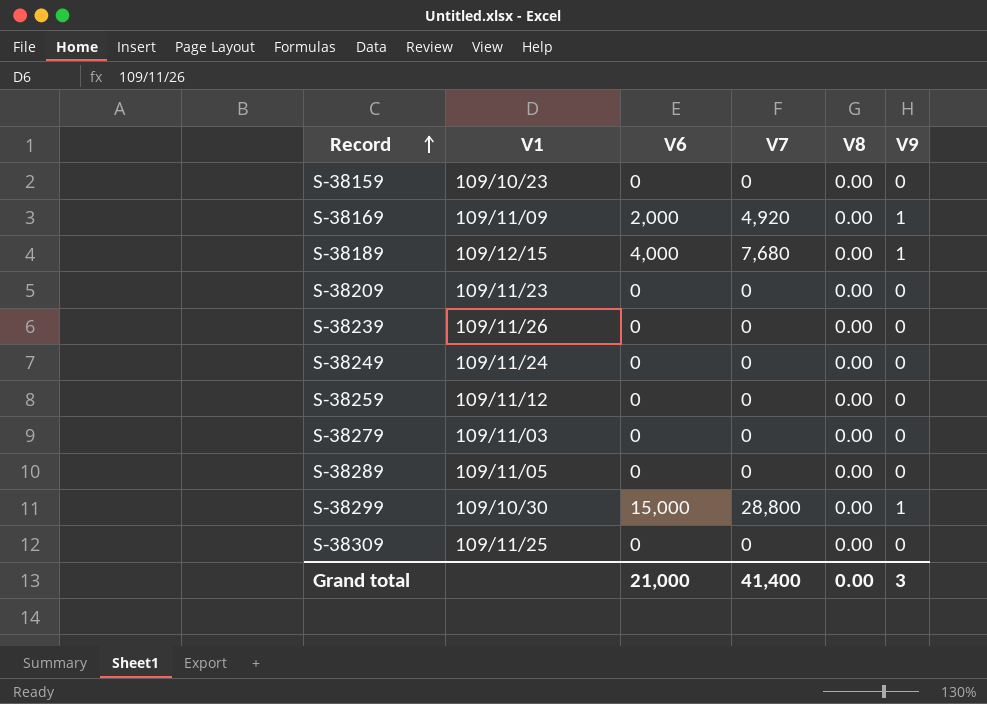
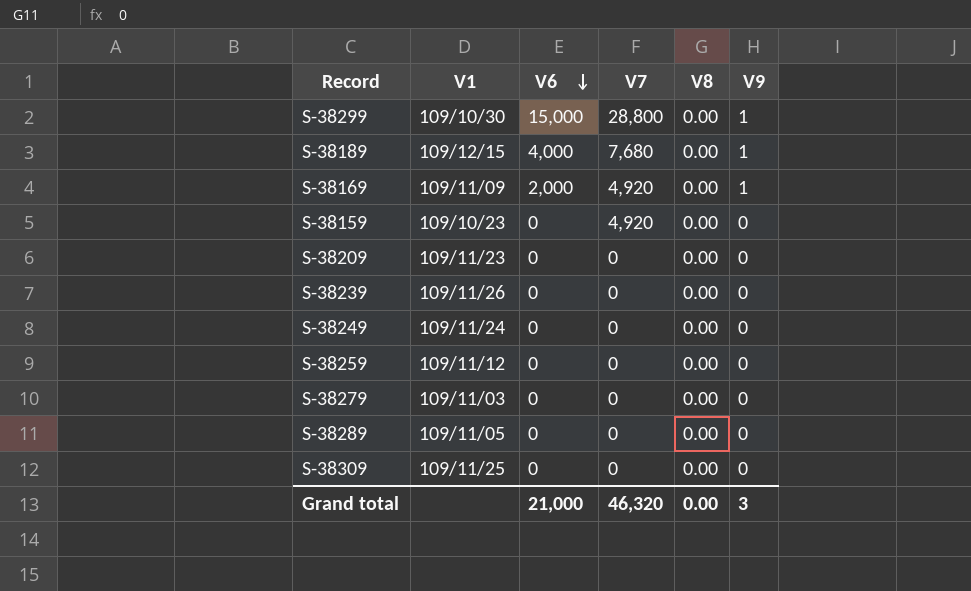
row order: Record ascending -> V6 descending
S-38159 | V7: 0 -> 4,920
Grand total | V7: 41,400 -> 46,320

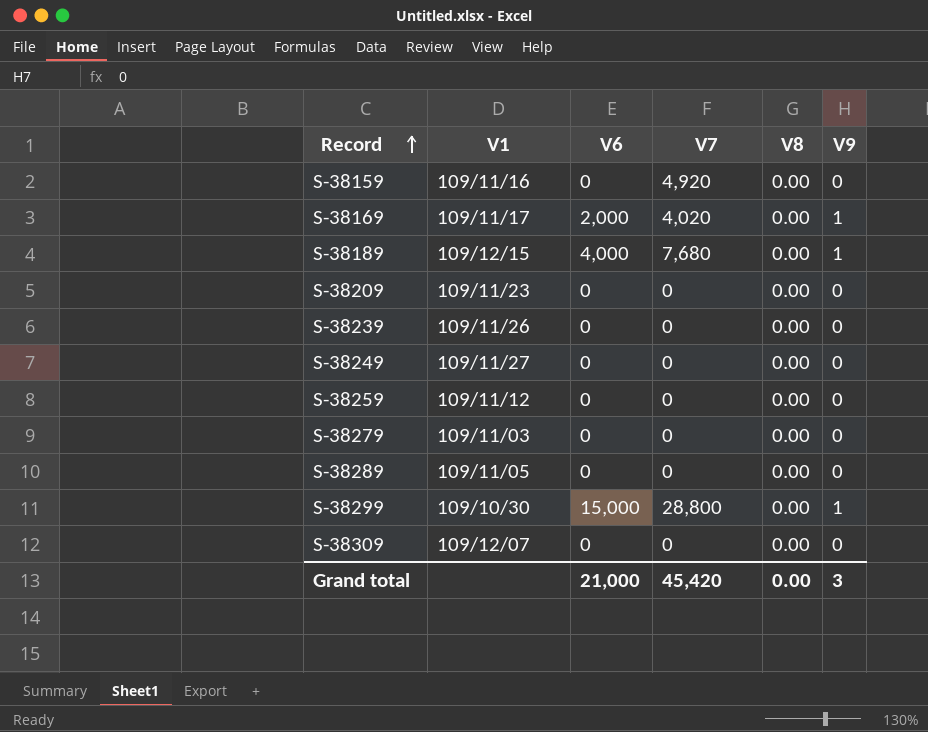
row order: V6 descending -> Record ascending
S-38159 | V1: 109/10/23 -> 109/11/16
S-38169 | V1: 109/11/09 -> 109/11/17
S-38169 | V7: 4,920 -> 4,020
S-38249 | V1: 109/11/24 -> 109/11/27
S-38309 | V1: 109/11/25 -> 109/12/07
Grand total | V7: 46,320 -> 45,420

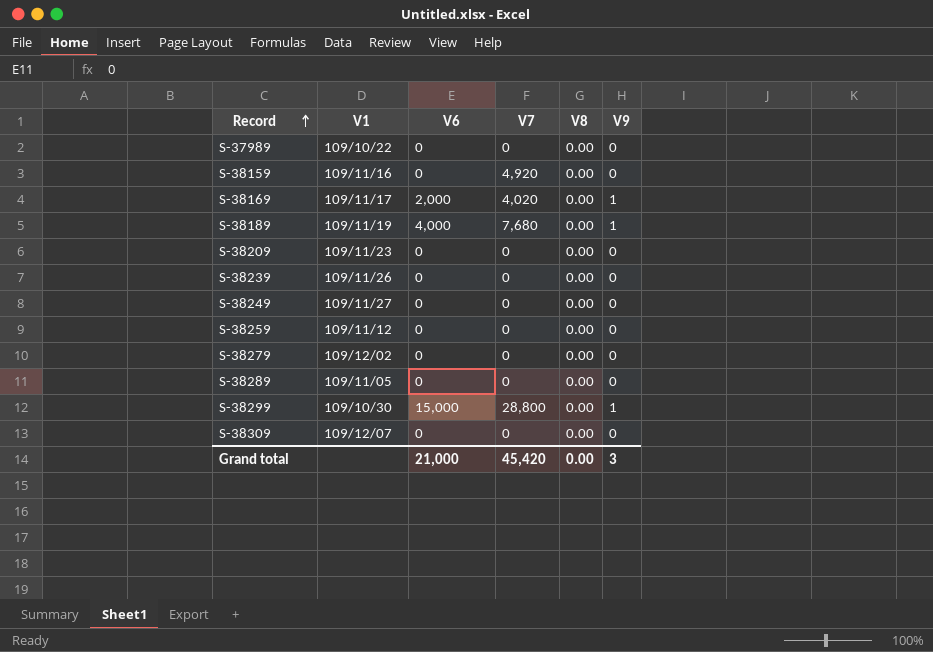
row S-37989: none -> 109/10/22 | 0 | 0 | 0.00 | 0
S-38189 | V1: 109/12/15 -> 109/11/19
S-38279 | V1: 109/11/03 -> 109/12/02

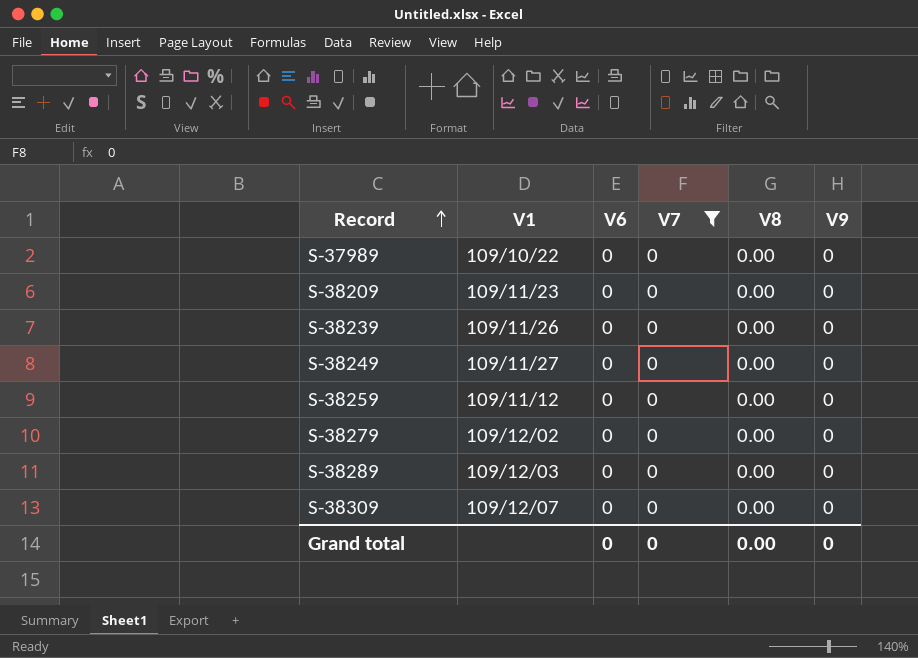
filter: none -> V7 = 0
S-38289 | V1: 109/11/05 -> 109/12/03
Grand total | V6: 21,000 -> 0
Grand total | V7: 45,420 -> 0
Grand total | V9: 3 -> 0

